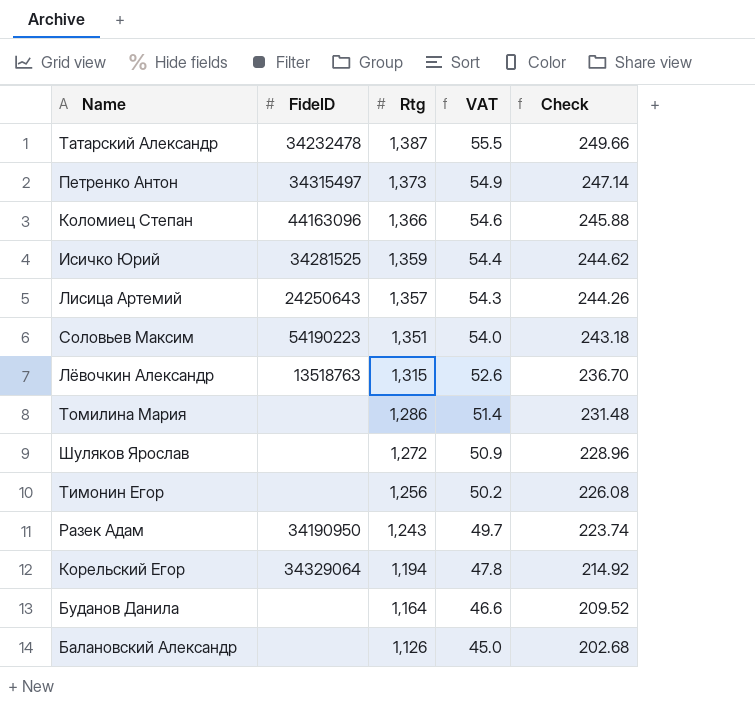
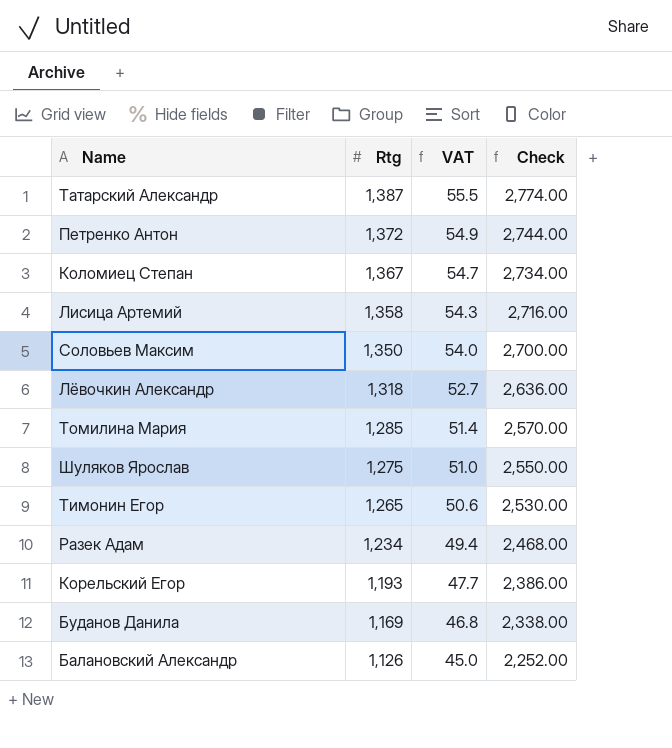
column FideID | position: 2 -> none
column Check | formula: [Rtg] * 0.18 -> [Rtg] * 2
row Исичко Юрий: 34281525 | 1,359 | 54.4 | 244.62 -> none
Петренко Антон | Rtg: 1,373 -> 1,372
Коломиец Степан | Rtg: 1,366 -> 1,367
Коломиец Степан | VAT: 54.6 -> 54.7
Лисица Артемий | Rtg: 1,357 -> 1,358
Соловьев Максим | Rtg: 1,351 -> 1,350
Лёвочкин Александр | Rtg: 1,315 -> 1,318
Лёвочкин Александр | VAT: 52.6 -> 52.7
Томилина Мария | Rtg: 1,286 -> 1,285
Шуляков Ярослав | Rtg: 1,272 -> 1,275
Шуляков Ярослав | VAT: 50.9 -> 51.0
Тимонин Егор | Rtg: 1,256 -> 1,265
Тимонин Егор | VAT: 50.2 -> 50.6
Разек Адам | Rtg: 1,243 -> 1,234
Разек Адам | VAT: 49.7 -> 49.4
Корельский Егор | Rtg: 1,194 -> 1,193
Корельский Егор | VAT: 47.8 -> 47.7
Буданов Данила | Rtg: 1,164 -> 1,169
Буданов Данила | VAT: 46.6 -> 46.8

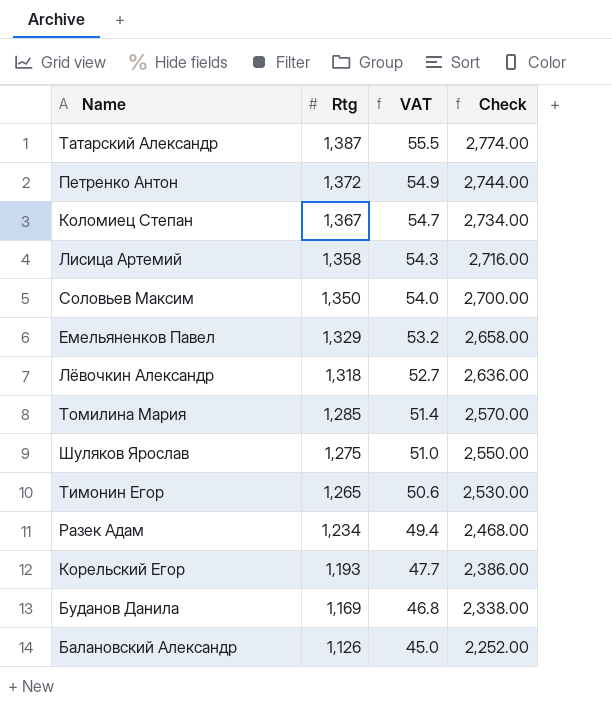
row Емельяненков Павел: none -> 1,329 | 53.2 | 2,658.00

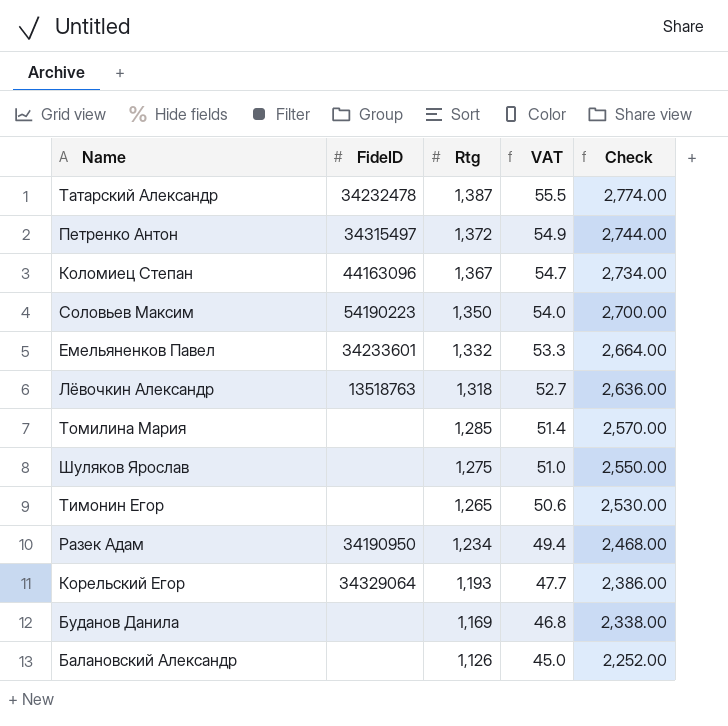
column FideID | position: none -> 2
row Лисица Артемий: 1,358 | 54.3 | 2,716.00 -> none
Емельяненков Павел | Rtg: 1,329 -> 1,332
Емельяненков Павел | VAT: 53.2 -> 53.3
Емельяненков Павел | Check: 2,658.00 -> 2,664.00

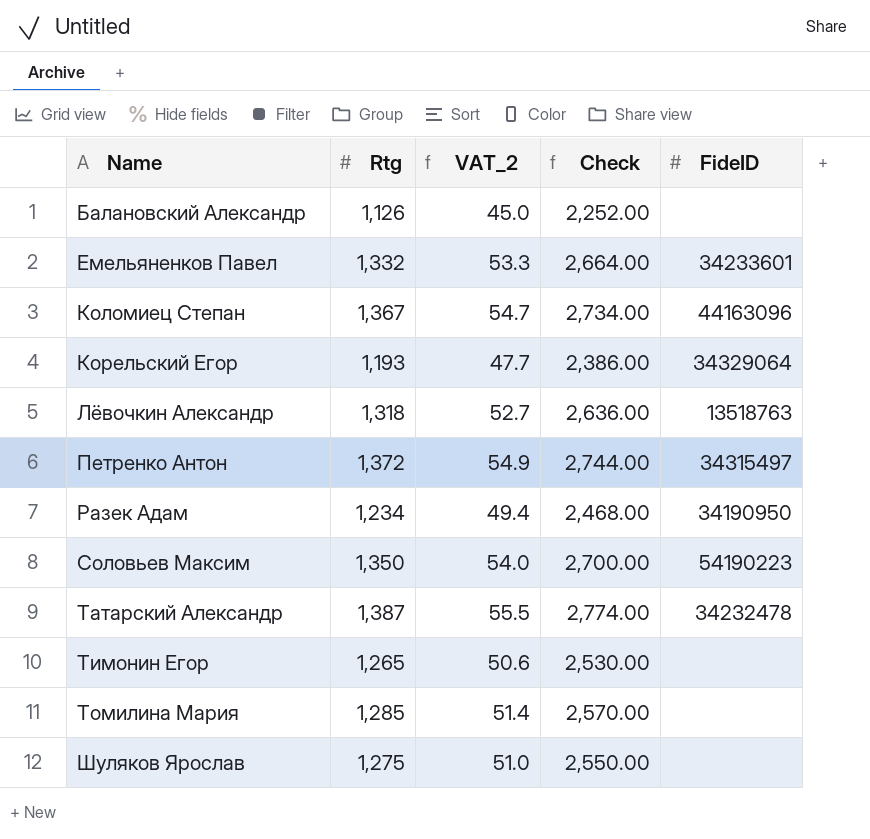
row order: Rtg descending -> Name ascending
column name: VAT -> VAT_2
column FideID | position: 2 -> 5
row Буданов Данила: none | 1,169 | 46.8 | 2,338.00 -> none

